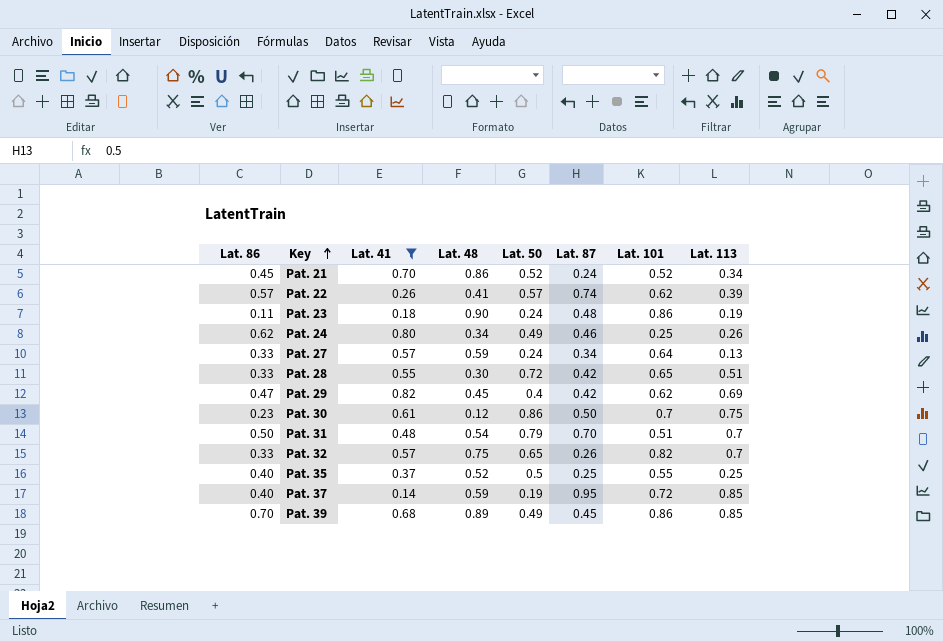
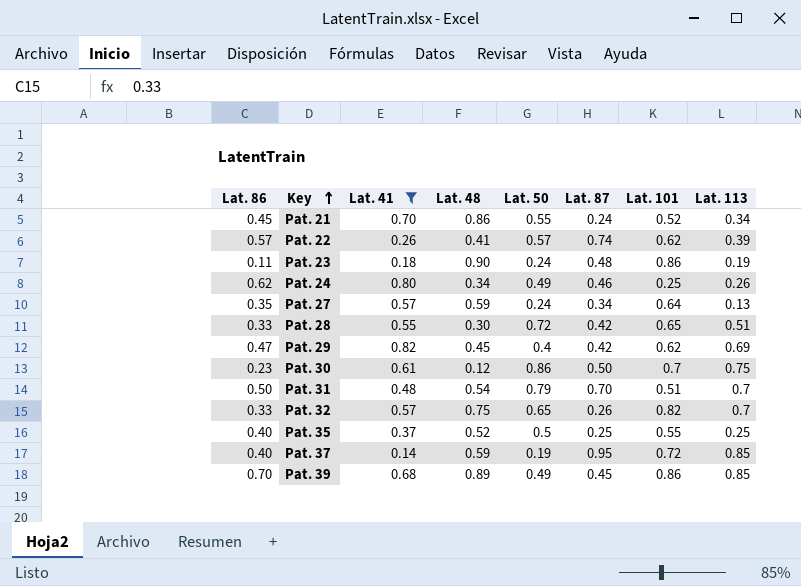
Pat. 21 | Lat. 50: 0.52 -> 0.55
Pat. 27 | Lat. 86: 0.33 -> 0.35

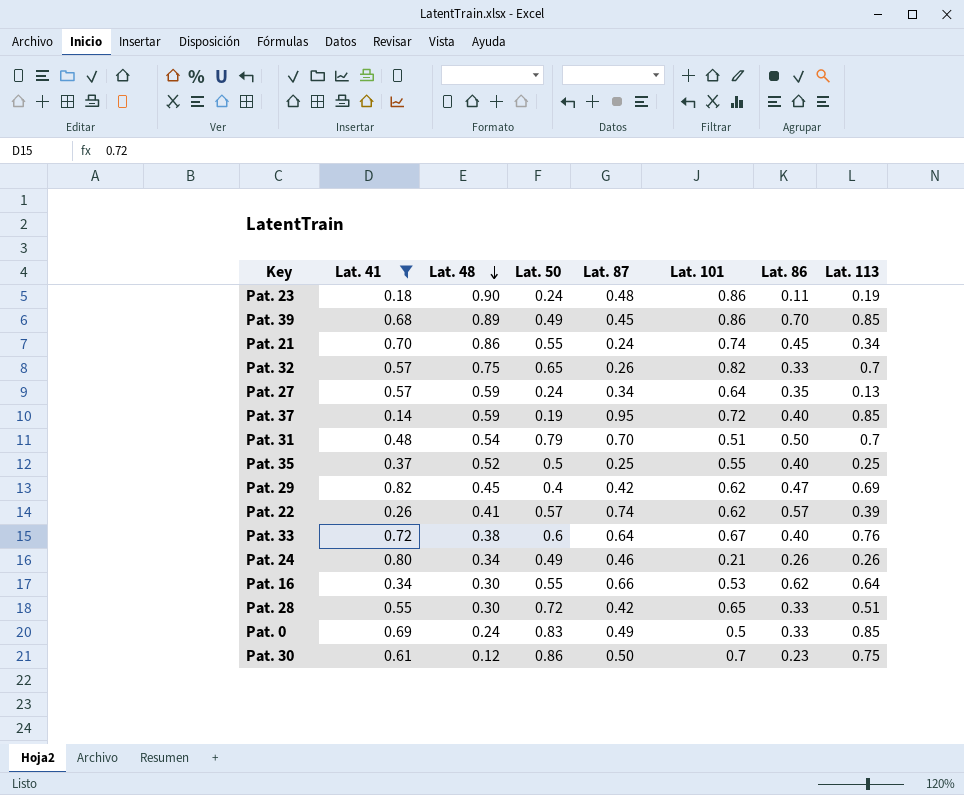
row order: Key ascending -> Lat. 48 descending
column Lat. 86 | position: 1 -> 7
Pat. 21 | Lat. 101: 0.52 -> 0.74
row Pat. 33: none -> 0.72 | 0.38 | 0.6 | 0.64 | 0.67 | 0.40 | 0.76
Pat. 24 | Lat. 101: 0.25 -> 0.21
Pat. 24 | Lat. 86: 0.62 -> 0.26
row Pat. 16: none -> 0.34 | 0.30 | 0.55 | 0.66 | 0.53 | 0.62 | 0.64
row Pat. 0: none -> 0.69 | 0.24 | 0.83 | 0.49 | 0.5 | 0.33 | 0.85

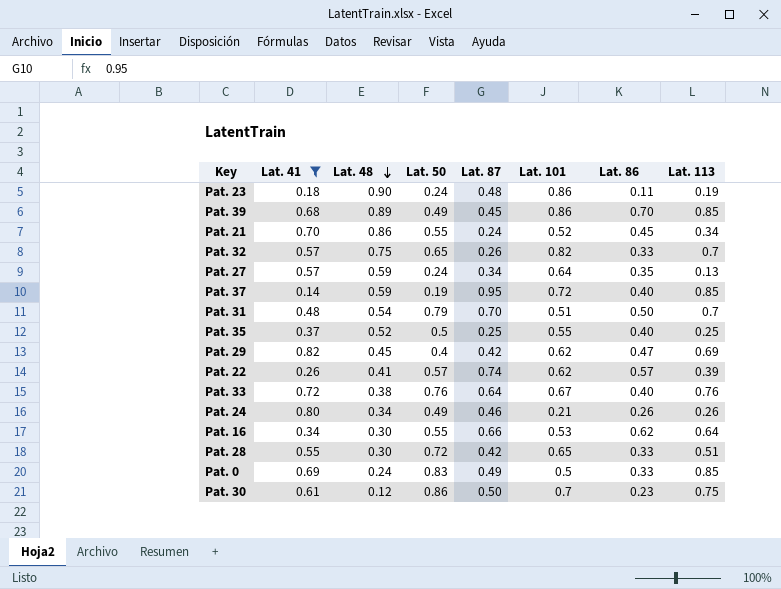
Pat. 21 | Lat. 101: 0.74 -> 0.52
Pat. 33 | Lat. 50: 0.6 -> 0.76

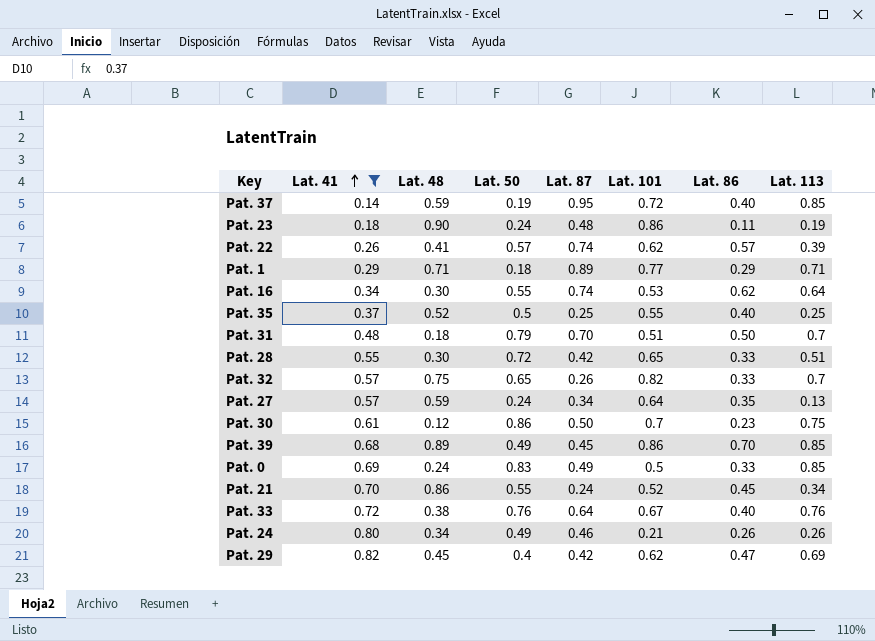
row order: Lat. 48 descending -> Lat. 41 ascending
row Pat. 1: none -> 0.29 | 0.71 | 0.18 | 0.89 | 0.77 | 0.29 | 0.71
Pat. 16 | Lat. 87: 0.66 -> 0.74
Pat. 31 | Lat. 48: 0.54 -> 0.18

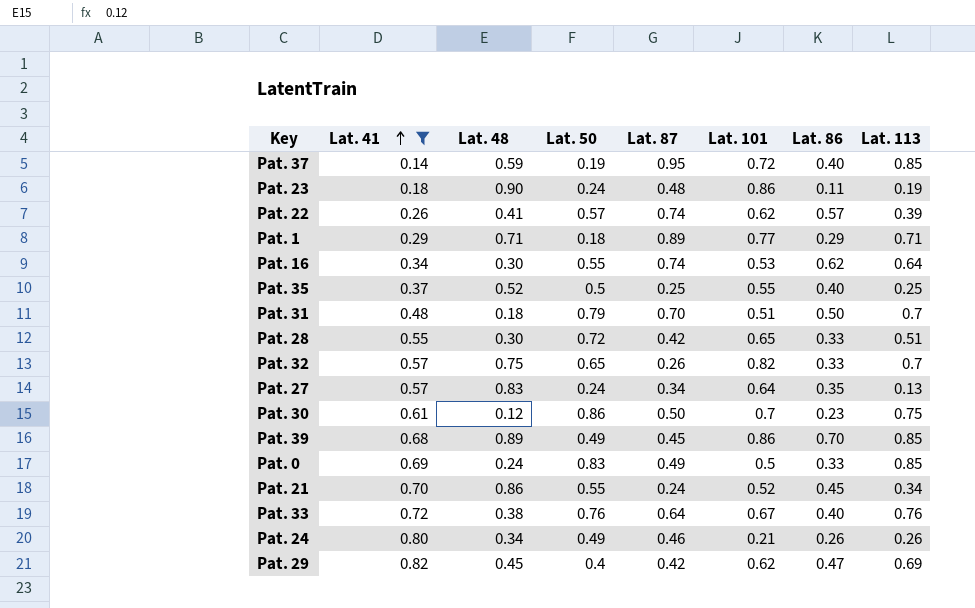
Pat. 27 | Lat. 48: 0.59 -> 0.83

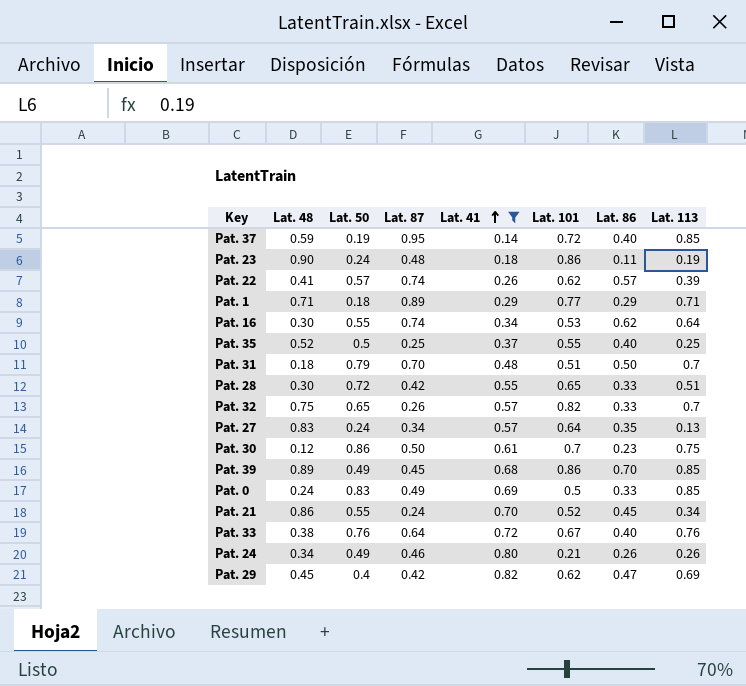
column Lat. 41 | position: 2 -> 5

